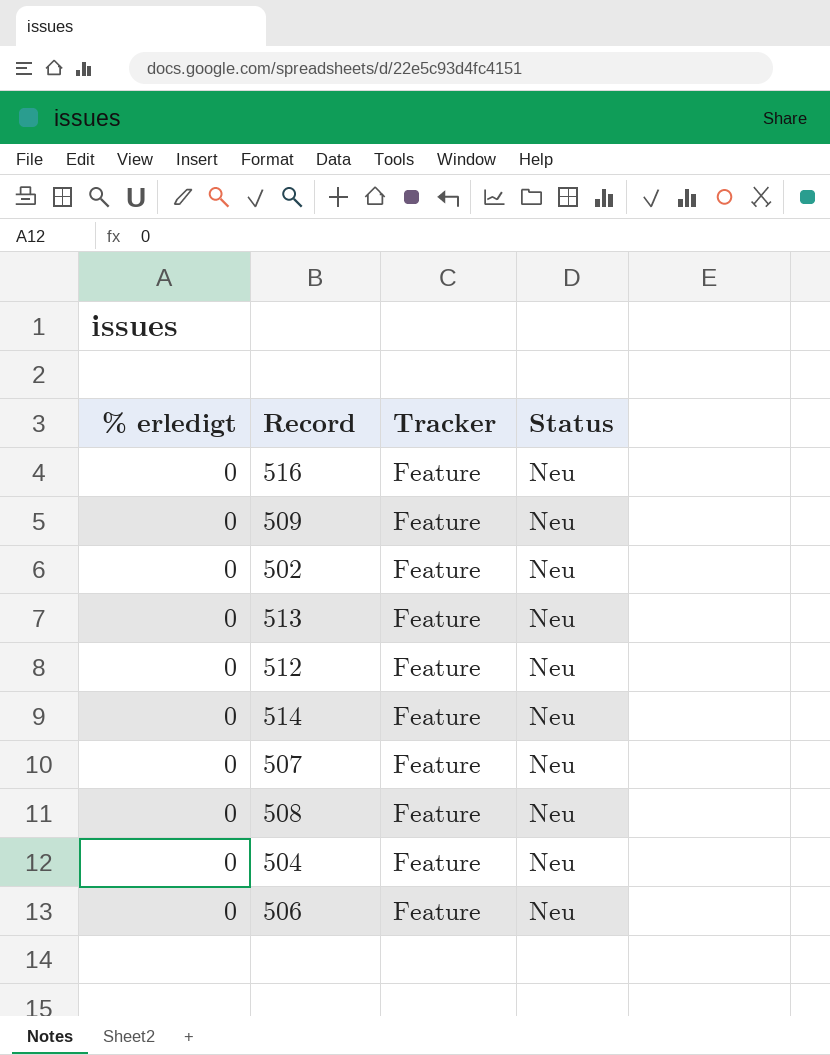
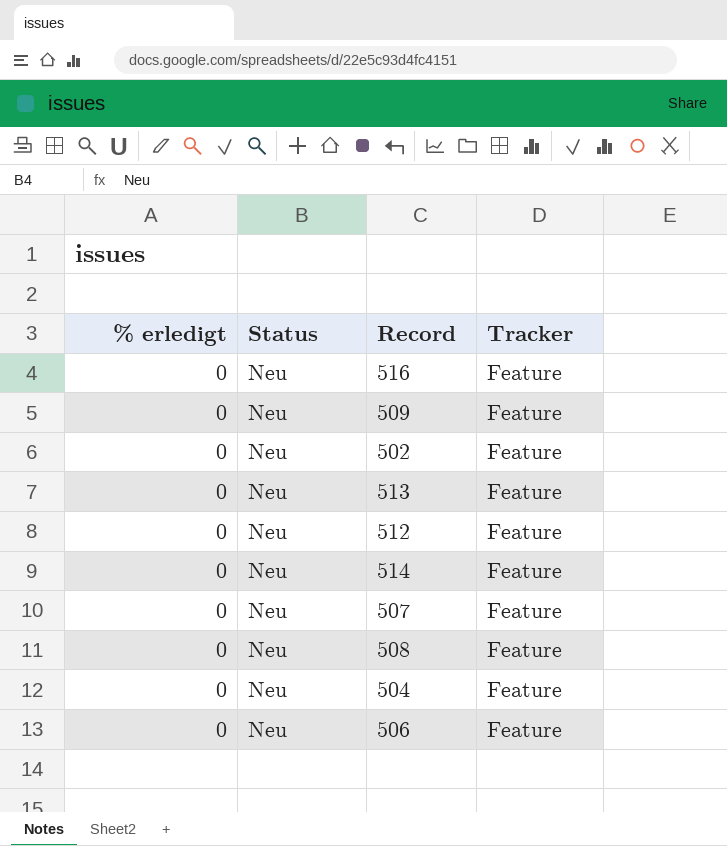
column Status | position: 4 -> 2

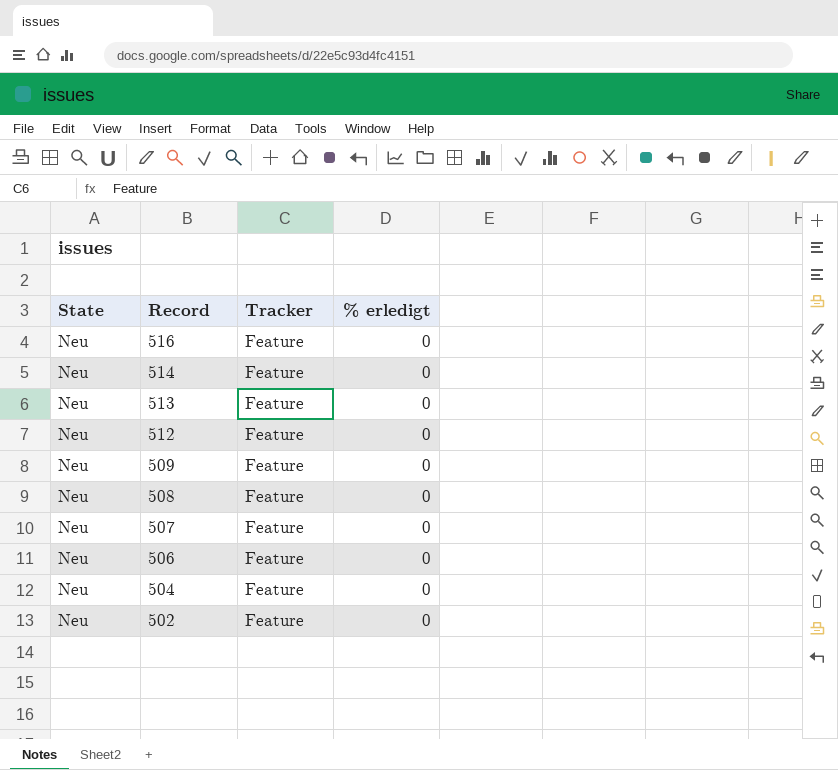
row order: none -> Record descending
column name: Status -> State
column % erledigt | position: 1 -> 4

